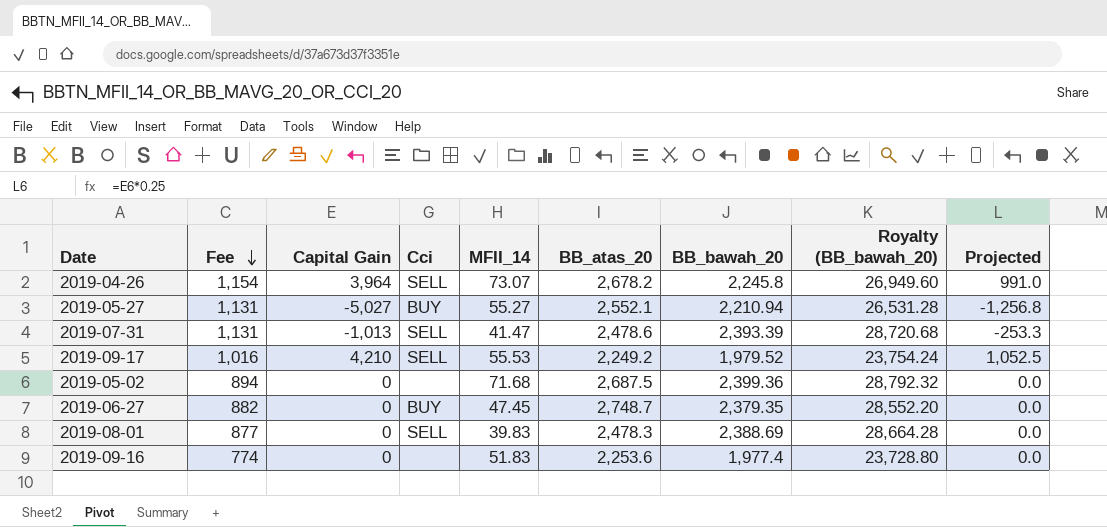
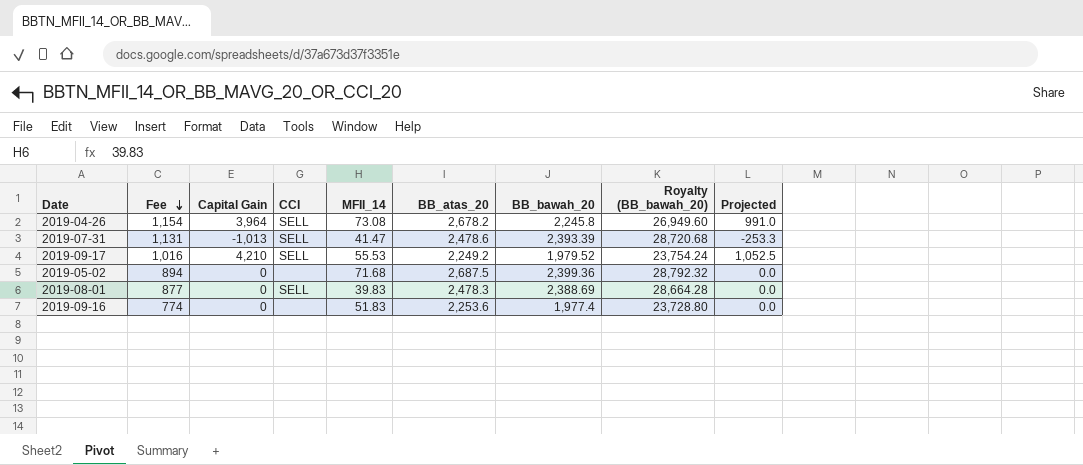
column name: Cci -> CCI
row 2019-05-27: 1,131 | -5,027 | BUY | 55.27 | 2,552.1 | 2,210.94 | 26,531.28 | -1,256.8 -> none
row 2019-06-27: 882 | 0 | BUY | 47.45 | 2,748.7 | 2,379.35 | 28,552.20 | 0.0 -> none
2019-04-26 | MFII_14: 73.07 -> 73.08

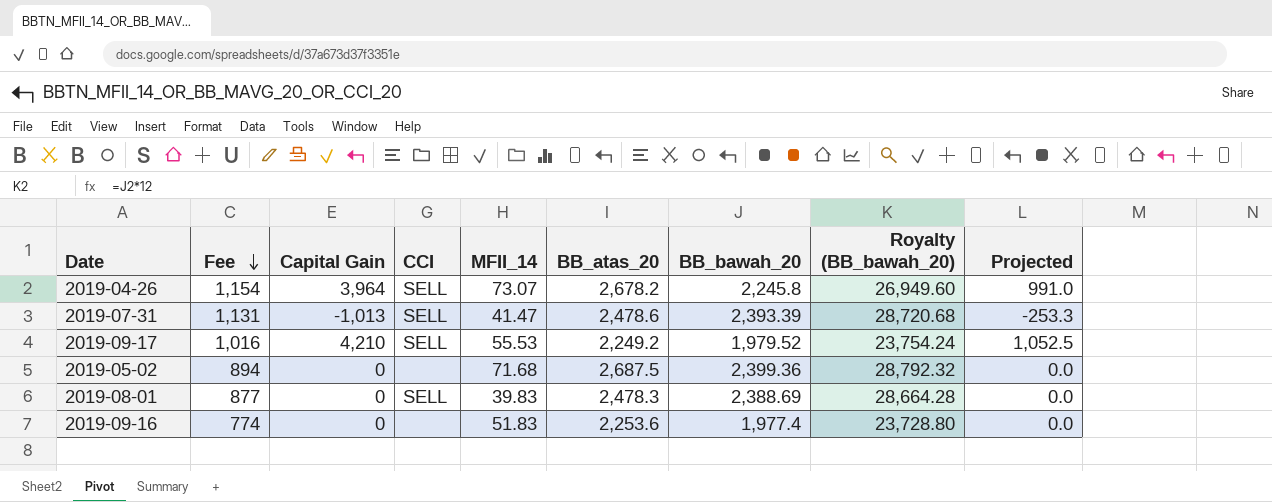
2019-04-26 | MFII_14: 73.08 -> 73.07

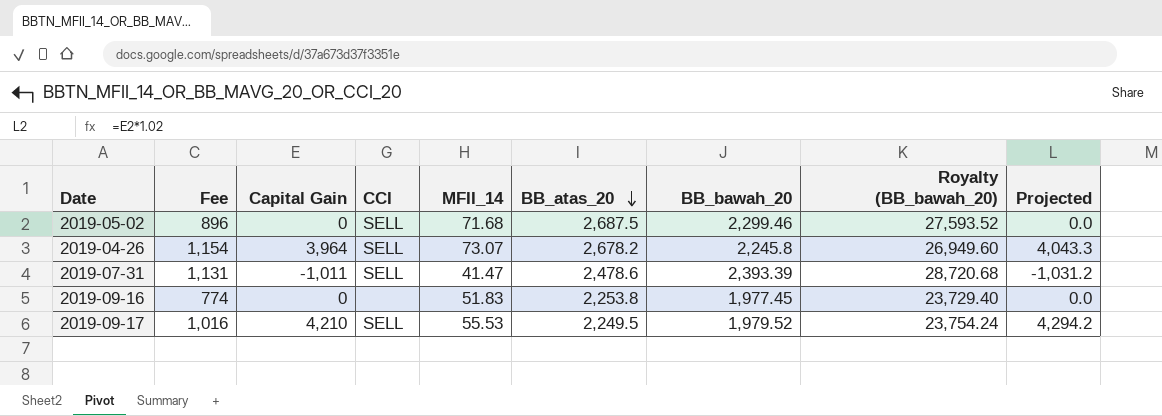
row order: Fee descending -> BB_atas_20 descending
column Projected | formula: [Capital Gain] * 0.25 -> [Capital Gain] * 1.02
row 2019-08-01: 877 | 0 | SELL | 39.83 | 2,478.3 | 2,388.69 | 28,664.28 | 0.0 -> none
2019-05-02 | Fee: 894 -> 896
2019-05-02 | CCI: none -> SELL
2019-05-02 | BB_bawah_20: 2,399.36 -> 2,299.46
2019-05-02 | Royalty (BB_bawah_20): 28,792.32 -> 27,593.52
2019-07-31 | Capital Gain: -1,013 -> -1,011
2019-09-16 | BB_atas_20: 2,253.6 -> 2,253.8
2019-09-16 | BB_bawah_20: 1,977.4 -> 1,977.45
2019-09-16 | Royalty (BB_bawah_20): 23,728.80 -> 23,729.40
2019-09-17 | BB_atas_20: 2,249.2 -> 2,249.5

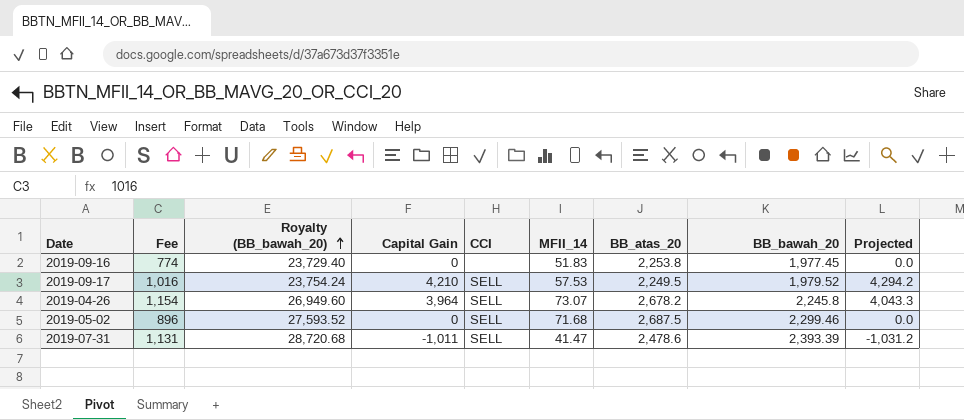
row order: BB_atas_20 descending -> Royalty (BB_bawah_20) ascending
column Royalty (BB_bawah_20) | position: 8 -> 3
2019-09-17 | MFII_14: 55.53 -> 57.53

